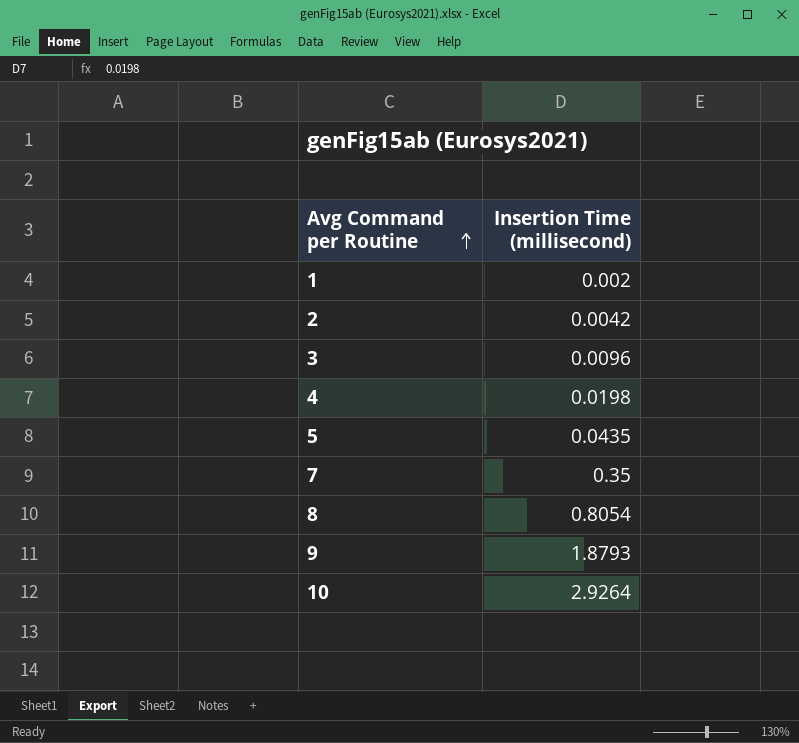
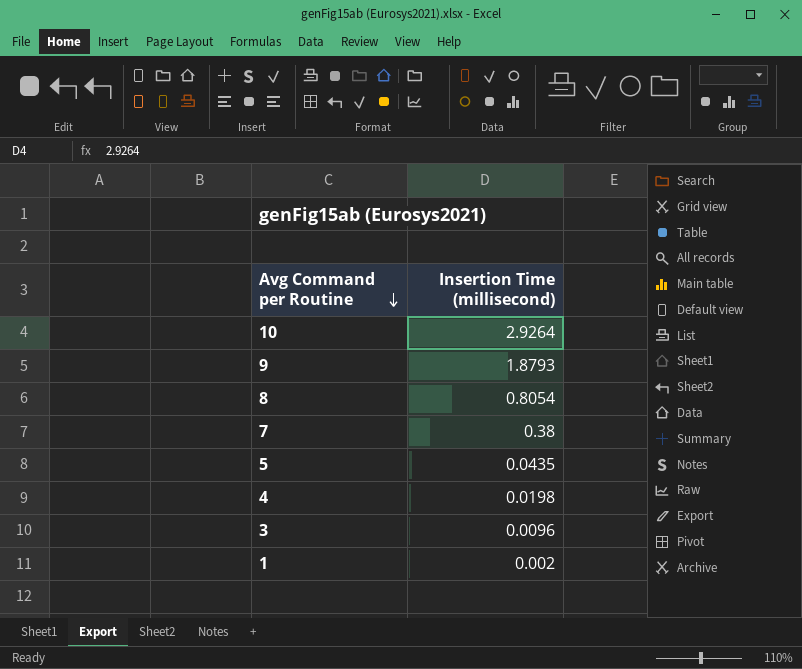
row order: Avg Command per Routine ascending -> Avg Command per Routine descending
row 2: 0.0042 -> none
7 | Insertion Time (millisecond): 0.35 -> 0.38

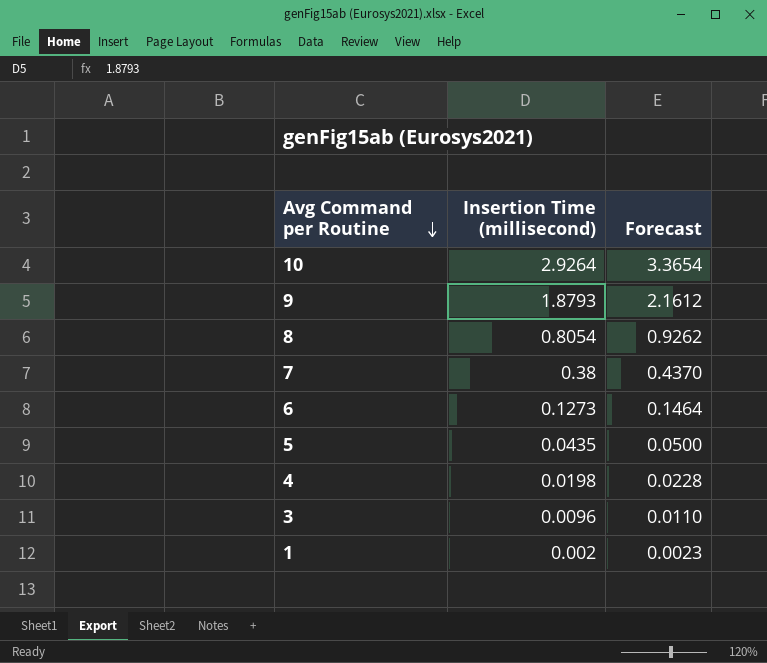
column Forecast | formula: none -> [Insertion Time (millisecond)] * 1.15
row 6: none -> 0.1273 | 0.1464

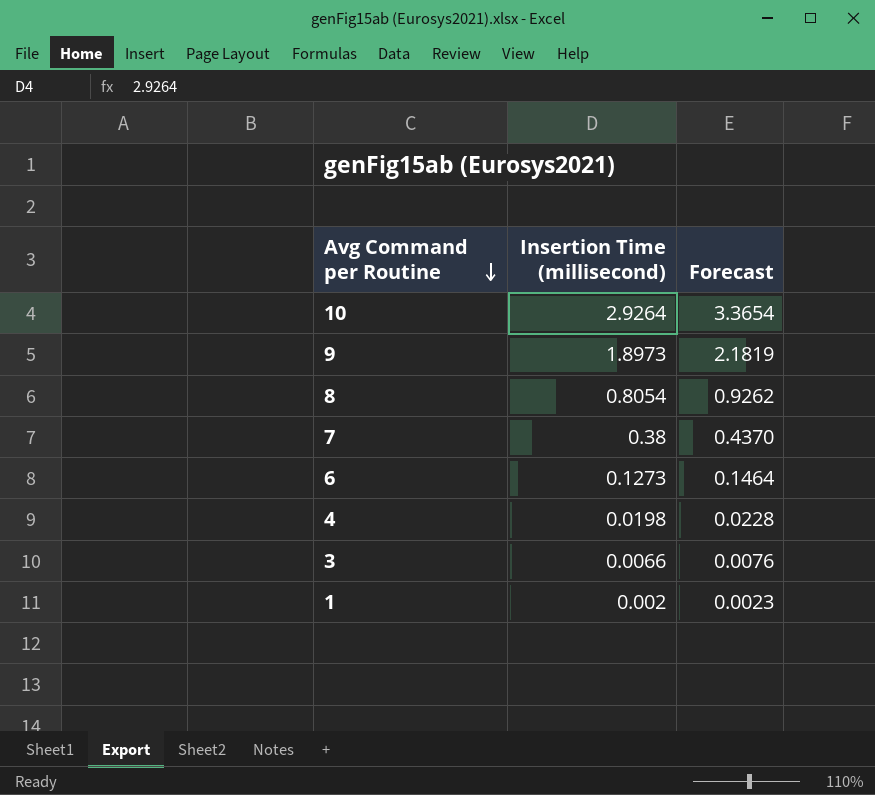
row 5: 0.0435 | 0.0500 -> none
9 | Insertion Time (millisecond): 1.8793 -> 1.8973
9 | Forecast: 2.1612 -> 2.1819
3 | Insertion Time (millisecond): 0.0096 -> 0.0066
3 | Forecast: 0.0110 -> 0.0076

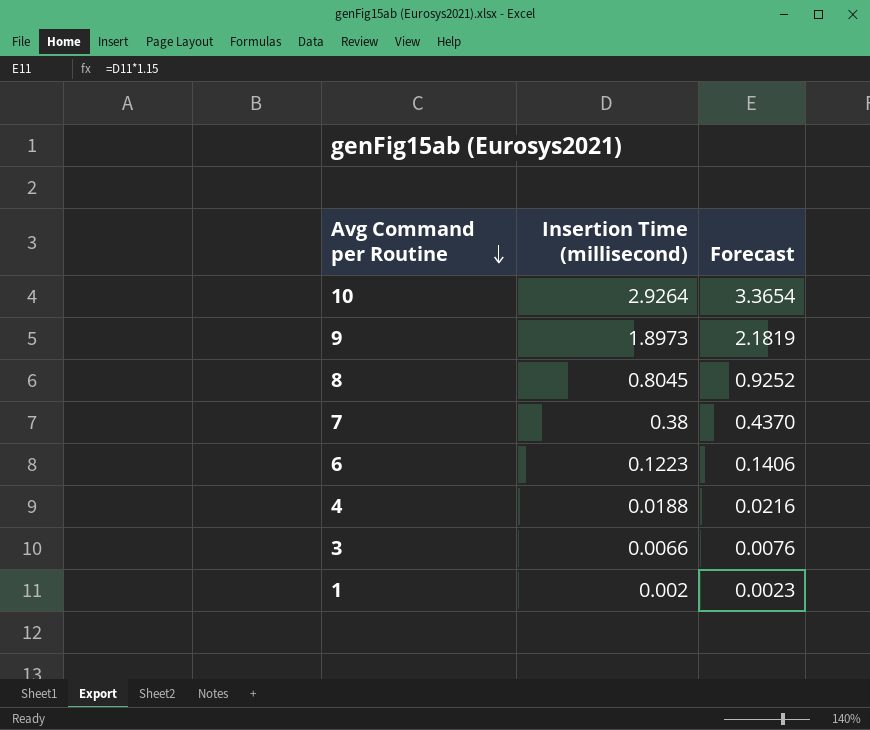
8 | Insertion Time (millisecond): 0.8054 -> 0.8045
8 | Forecast: 0.9262 -> 0.9252
6 | Insertion Time (millisecond): 0.1273 -> 0.1223
6 | Forecast: 0.1464 -> 0.1406
4 | Insertion Time (millisecond): 0.0198 -> 0.0188
4 | Forecast: 0.0228 -> 0.0216

